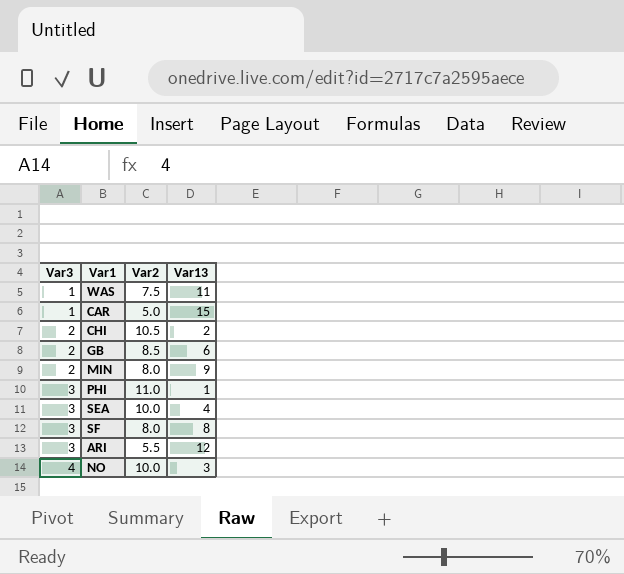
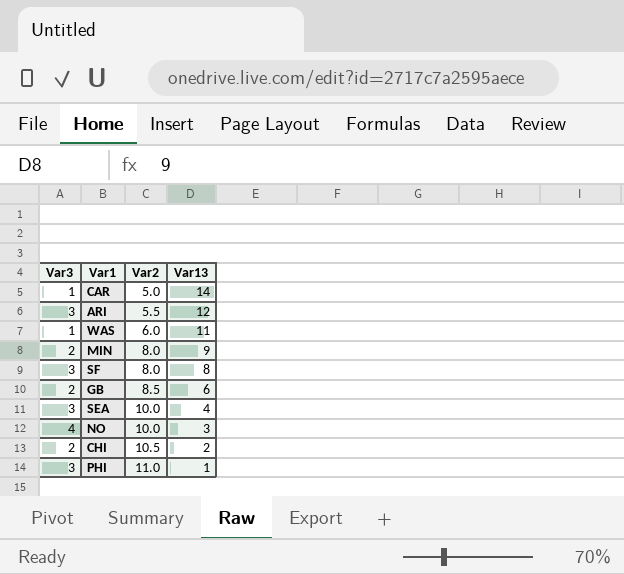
row order: Var3 ascending -> Var2 ascending
CAR | Var13: 15 -> 14
WAS | Var2: 7.5 -> 6.0

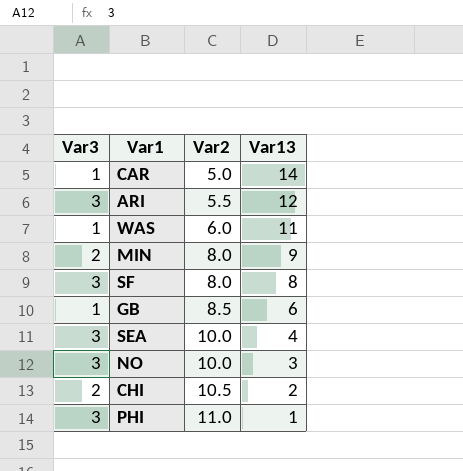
GB | Var3: 2 -> 1
NO | Var3: 4 -> 3

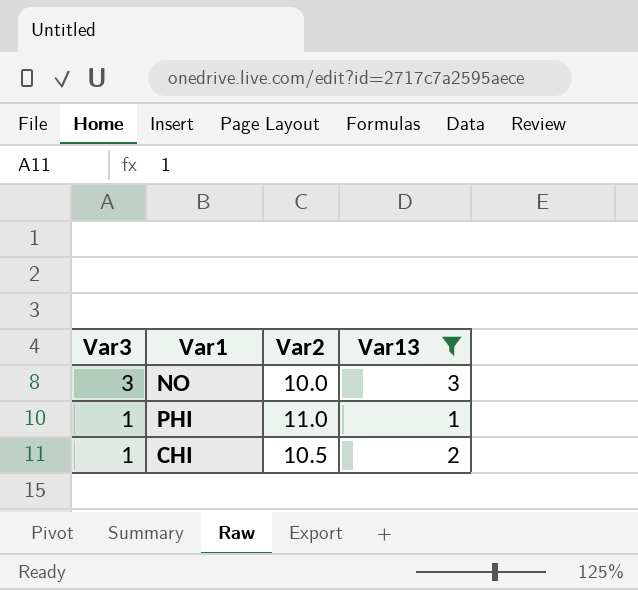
filter: none -> Var13 <= 3
row order: Var2 ascending -> Var3 descending
PHI | Var3: 3 -> 1
CHI | Var3: 2 -> 1

